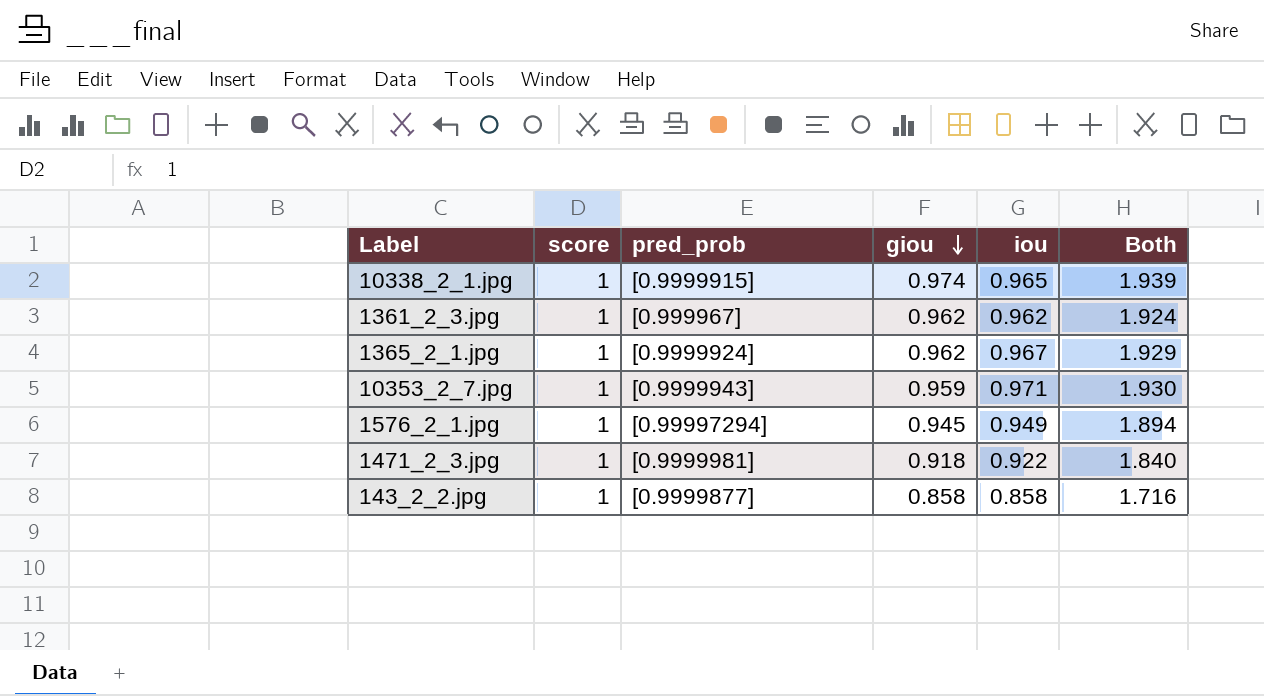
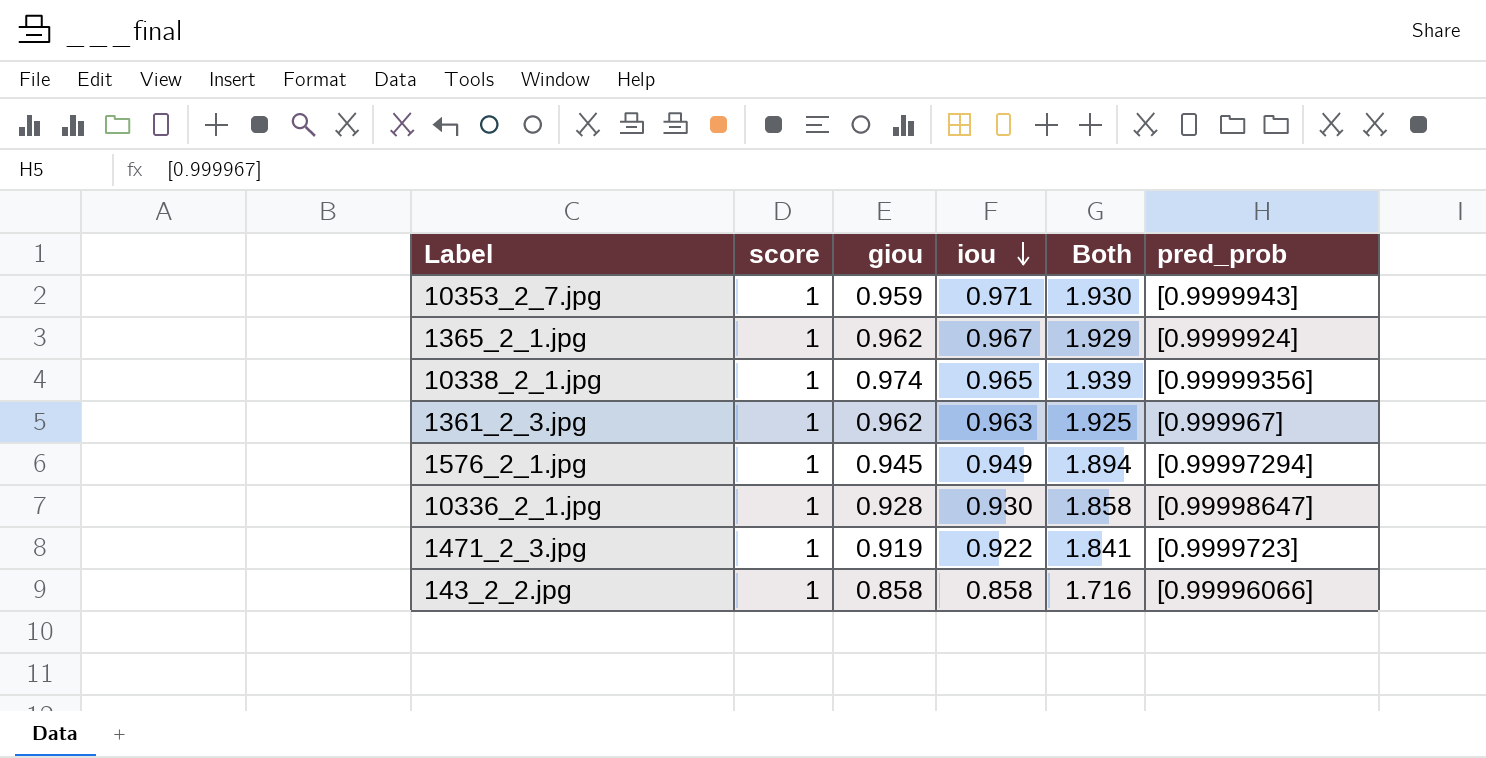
row order: giou descending -> iou descending
column pred_prob | position: 3 -> 6
10338_2_1.jpg | pred_prob: [0.9999915] -> [0.99999356]
1361_2_3.jpg | iou: 0.962 -> 0.963
1361_2_3.jpg | Both: 1.924 -> 1.925
row 10336_2_1.jpg: none -> 1 | 0.928 | 0.930 | 1.858 | [0.99998647]
1471_2_3.jpg | giou: 0.918 -> 0.919
1471_2_3.jpg | Both: 1.840 -> 1.841
1471_2_3.jpg | pred_prob: [0.9999981] -> [0.9999723]
143_2_2.jpg | pred_prob: [0.9999877] -> [0.99996066]

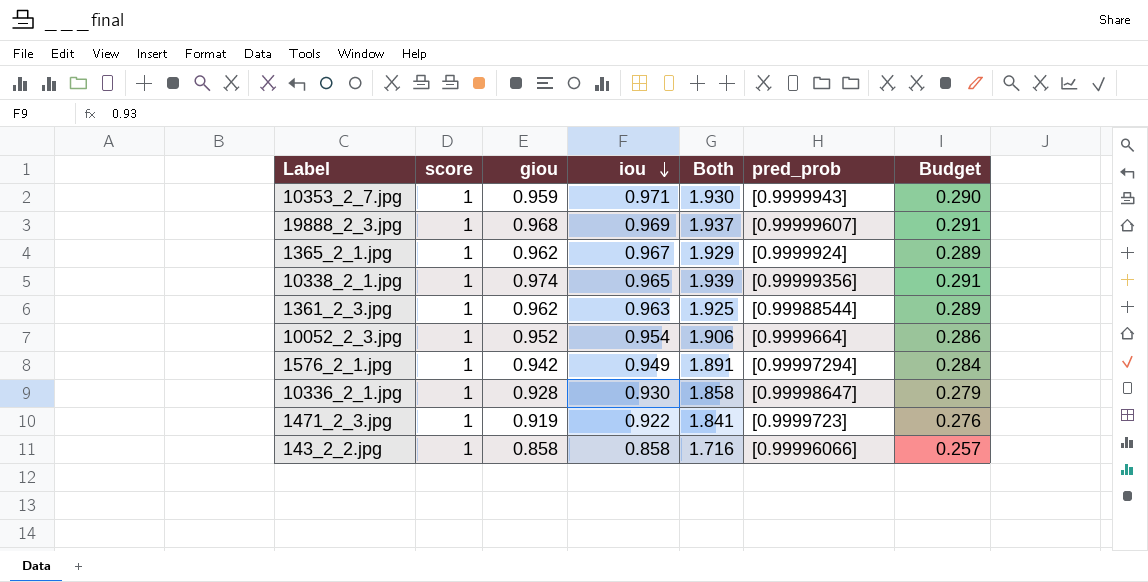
column Budget | formula: none -> [Both] * 0.15
row 19888_2_3.jpg: none -> 1 | 0.968 | 0.969 | 1.937 | [0.99999607] | 0.291
1361_2_3.jpg | pred_prob: [0.999967] -> [0.99988544]
row 10052_2_3.jpg: none -> 1 | 0.952 | 0.954 | 1.906 | [0.9999664] | 0.286
1576_2_1.jpg | giou: 0.945 -> 0.942
1576_2_1.jpg | Both: 1.894 -> 1.891

